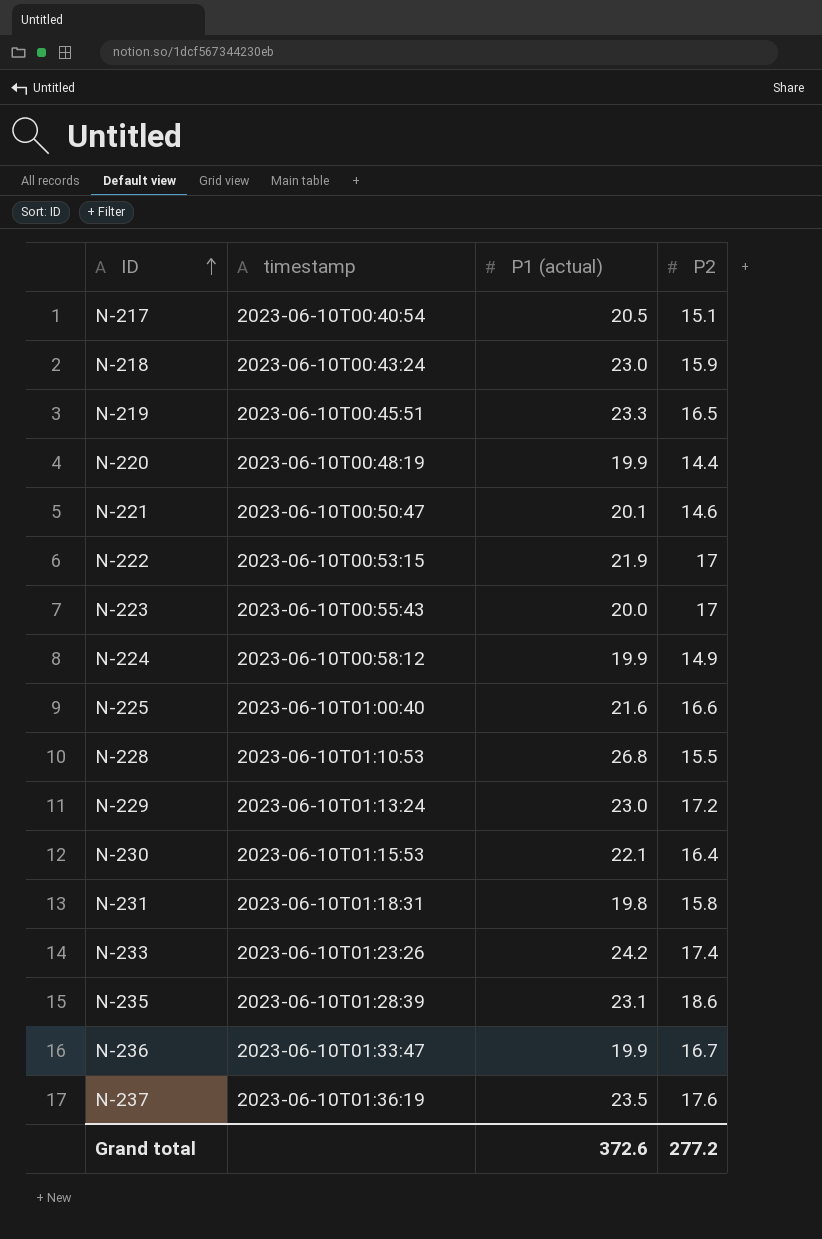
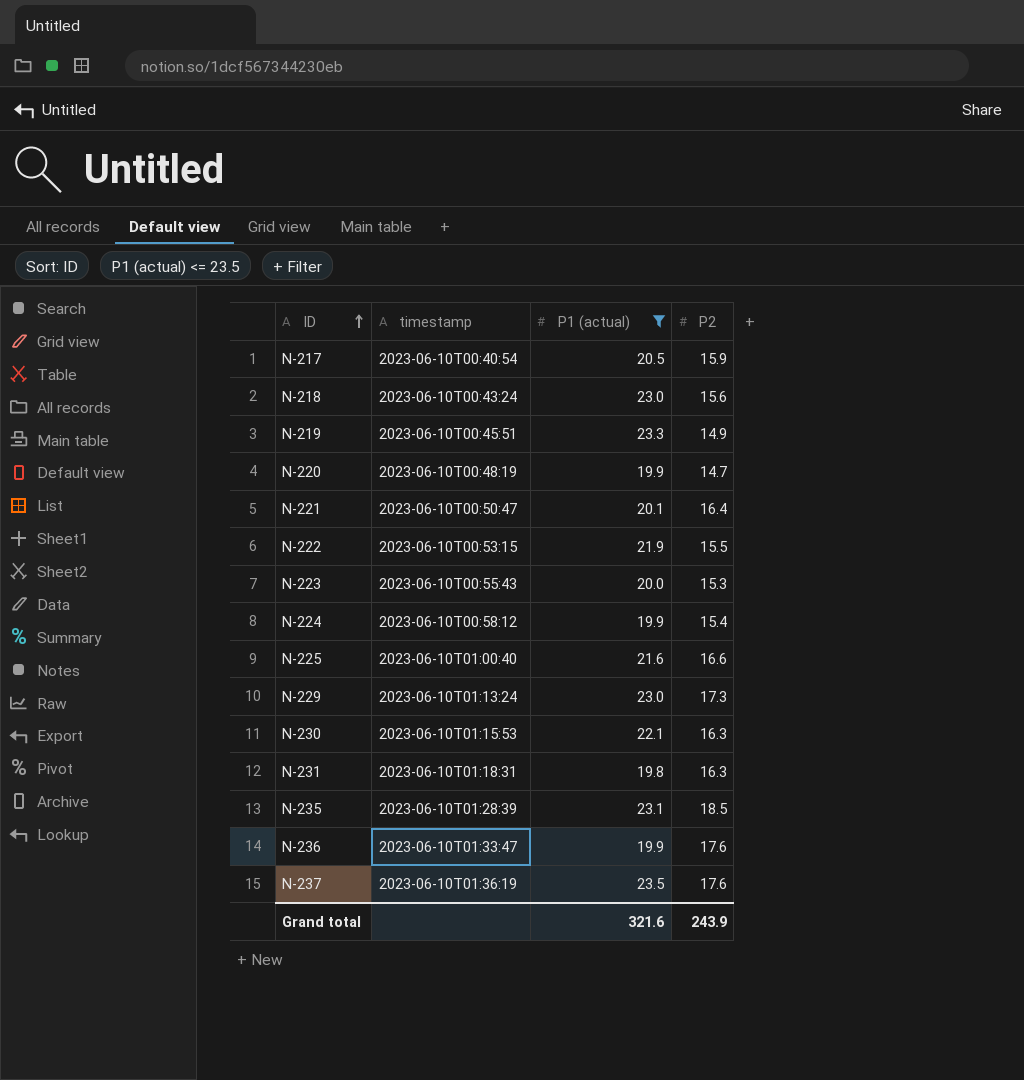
filter: none -> P1 (actual) <= 23.5
N-217 | P2: 15.1 -> 15.9
N-218 | P2: 15.9 -> 15.6
N-219 | P2: 16.5 -> 14.9
N-220 | P2: 14.4 -> 14.7
N-221 | P2: 14.6 -> 16.4
N-222 | P2: 17 -> 15.5
N-223 | P2: 17 -> 15.3
N-224 | P2: 14.9 -> 15.4
N-229 | P2: 17.2 -> 17.3
N-230 | P2: 16.4 -> 16.3
N-231 | P2: 15.8 -> 16.3
N-235 | P2: 18.6 -> 18.5
N-236 | P2: 16.7 -> 17.6
Grand total | P1 (actual): 372.6 -> 321.6
Grand total | P2: 277.2 -> 243.9

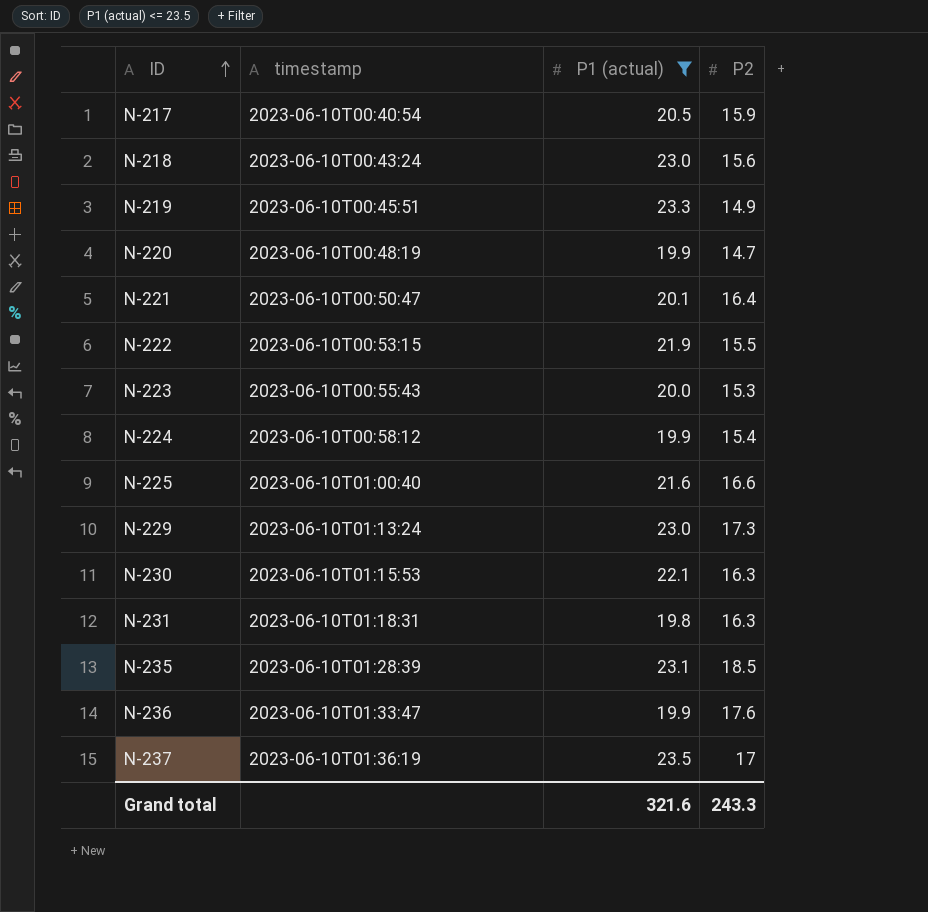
N-237 | P2: 17.6 -> 17
Grand total | P2: 243.9 -> 243.3

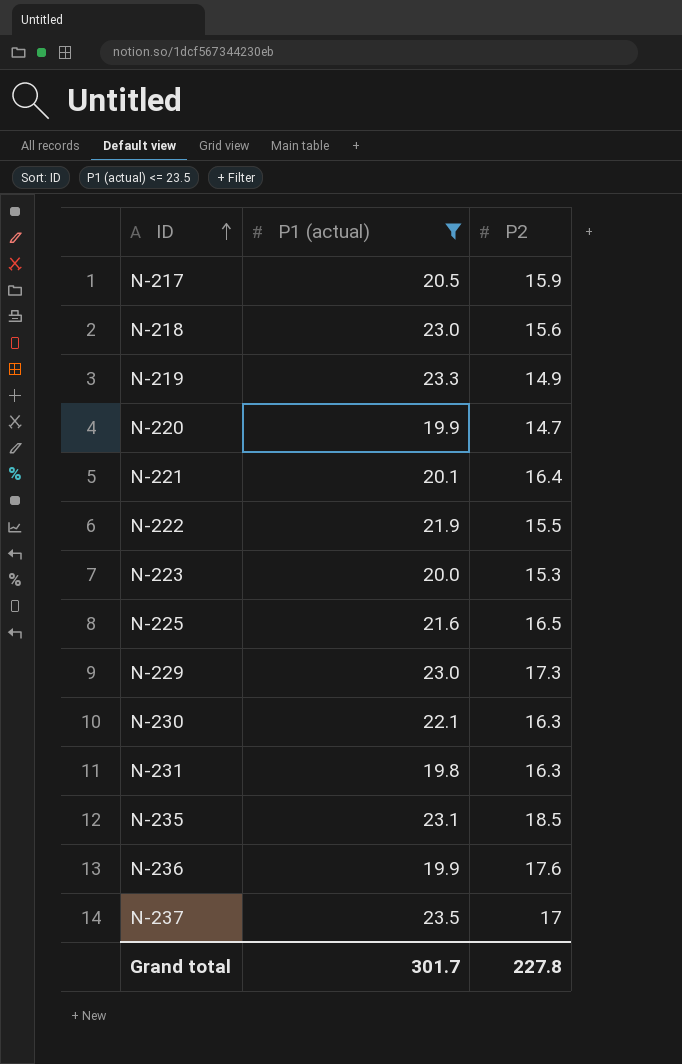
column timestamp | position: 2 -> none
row N-224: 2023-06-10T00:58:12 | 19.9 | 15.4 -> none
N-225 | P2: 16.6 -> 16.5
Grand total | P1 (actual): 321.6 -> 301.7
Grand total | P2: 243.3 -> 227.8

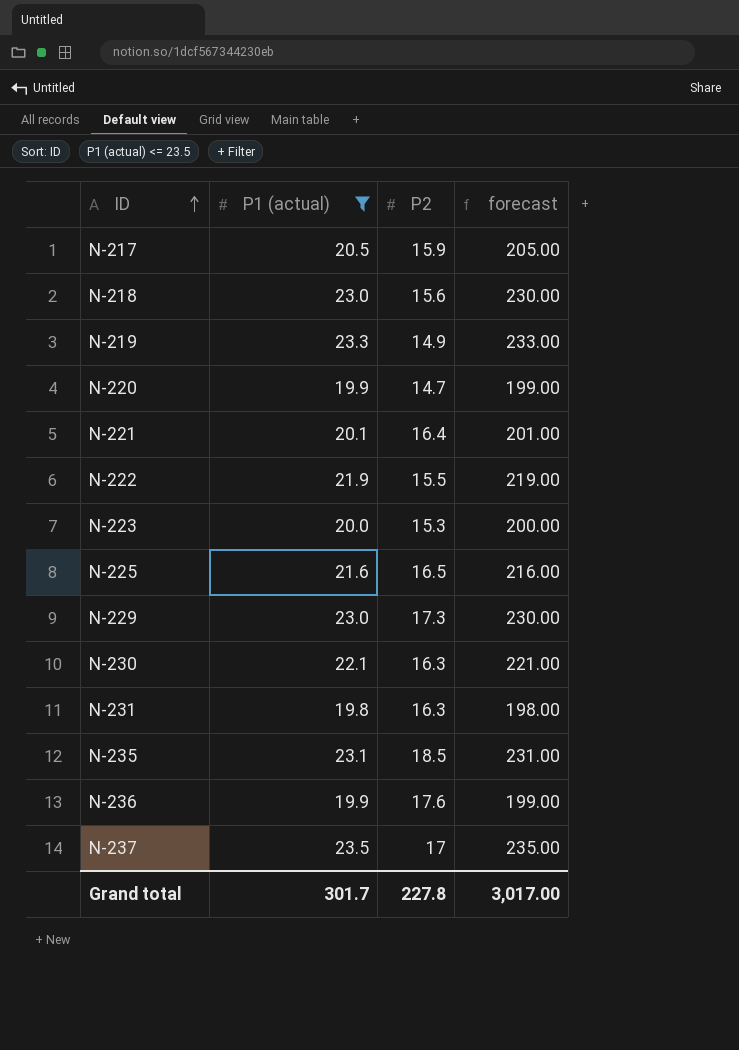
column forecast | formula: none -> [P1 (actual)] * 10

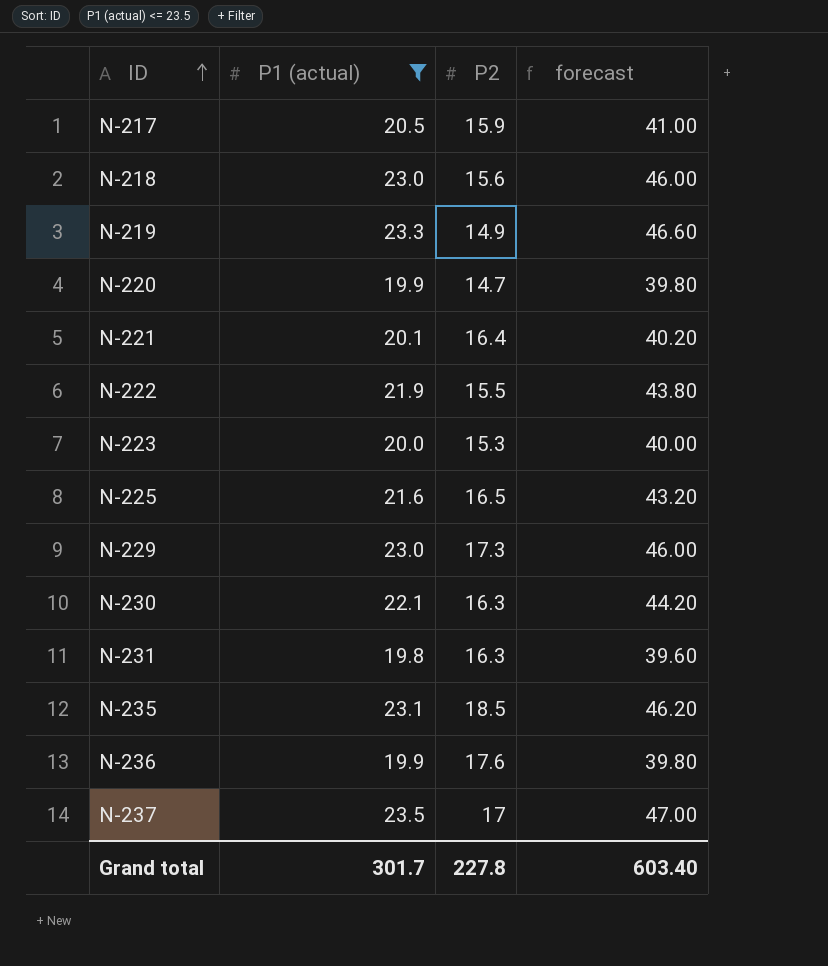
column forecast | formula: [P1 (actual)] * 10 -> [P1 (actual)] * 2
Grand total | forecast: 3,017.00 -> 603.40

